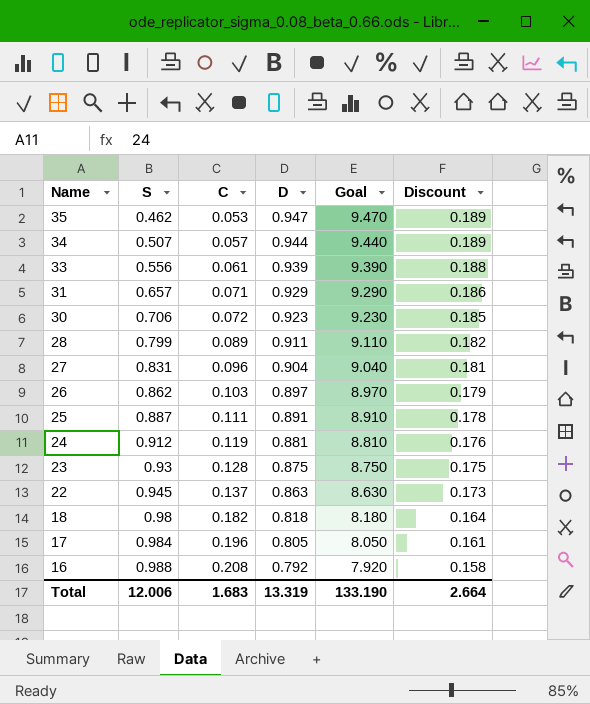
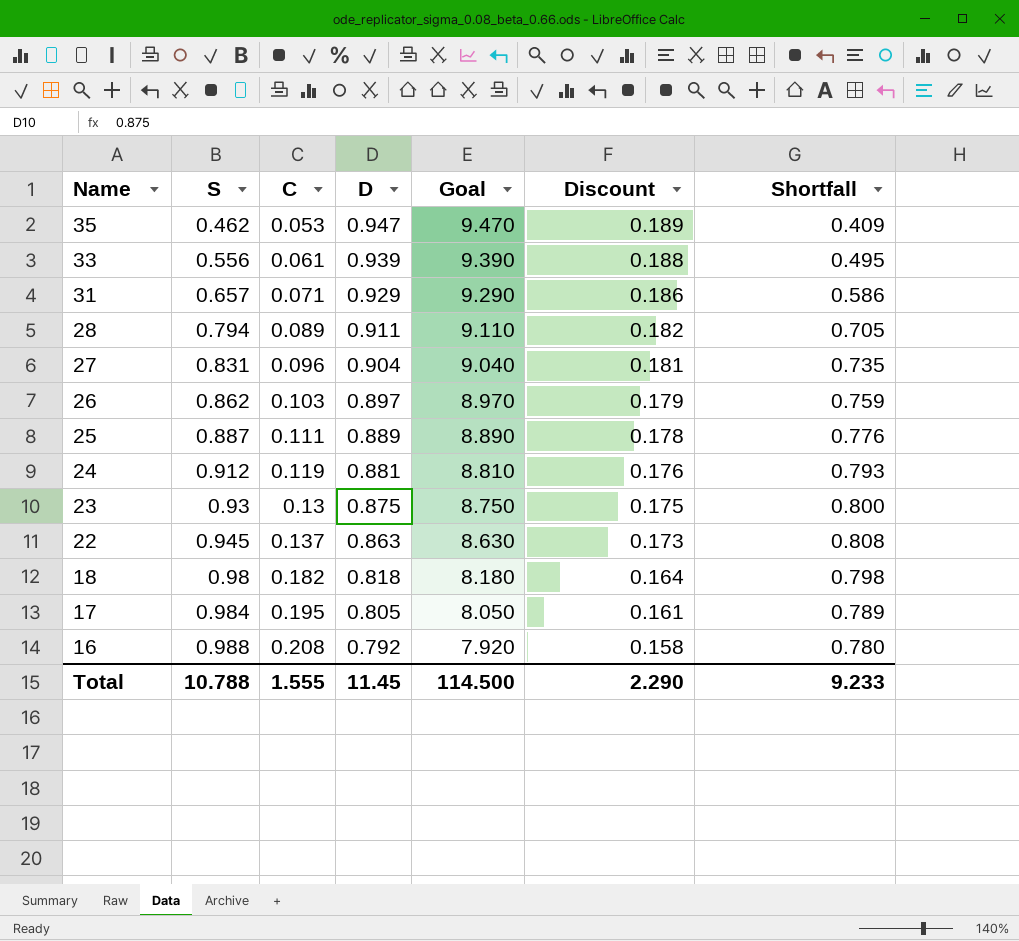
column Shortfall | formula: none -> [S] - [C]
row 34: 0.507 | 0.057 | 0.944 | 9.440 | 0.189 -> none
row 30: 0.706 | 0.072 | 0.923 | 9.230 | 0.185 -> none
28 | S: 0.799 -> 0.794
25 | D: 0.891 -> 0.889
25 | Goal: 8.910 -> 8.890
23 | C: 0.128 -> 0.13
17 | C: 0.196 -> 0.195
Total | S: 12.006 -> 10.788
Total | C: 1.683 -> 1.555
Total | D: 13.319 -> 11.45
Total | Goal: 133.190 -> 114.500
Total | Discount: 2.664 -> 2.290

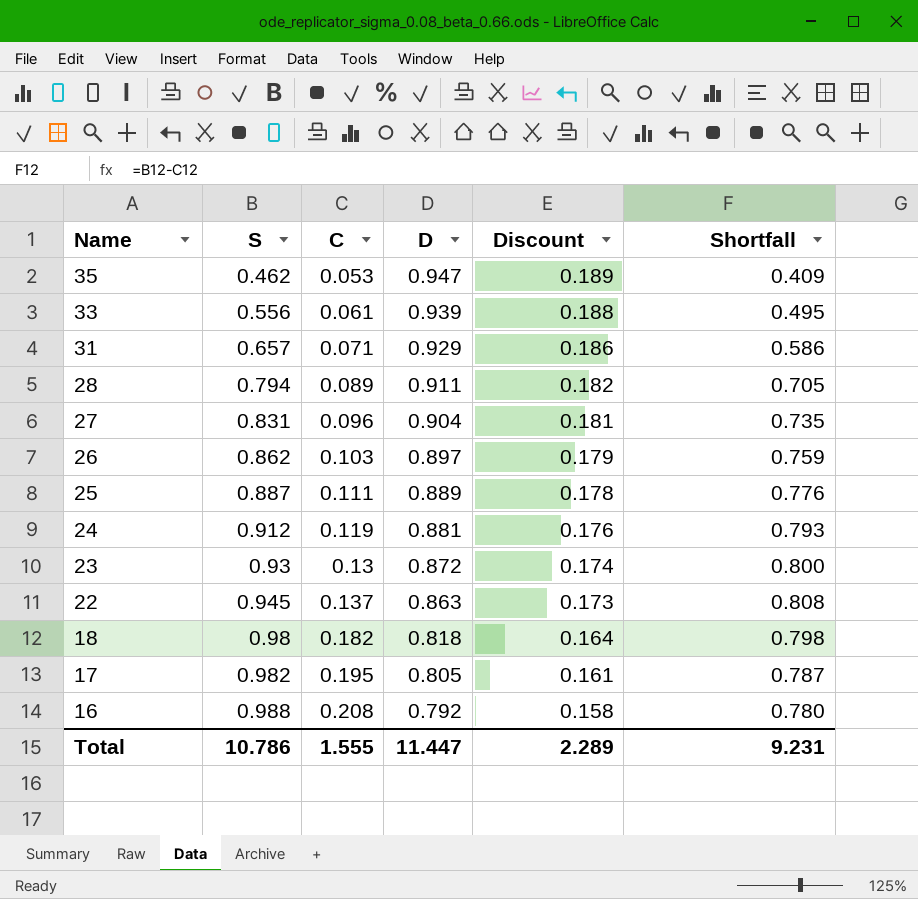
column Goal | formula: [D] * 10 -> none
23 | D: 0.875 -> 0.872
23 | Discount: 0.175 -> 0.174
17 | S: 0.984 -> 0.982
17 | Shortfall: 0.789 -> 0.787
Total | S: 10.788 -> 10.786
Total | D: 11.45 -> 11.447
Total | Discount: 2.290 -> 2.289
Total | Shortfall: 9.233 -> 9.231

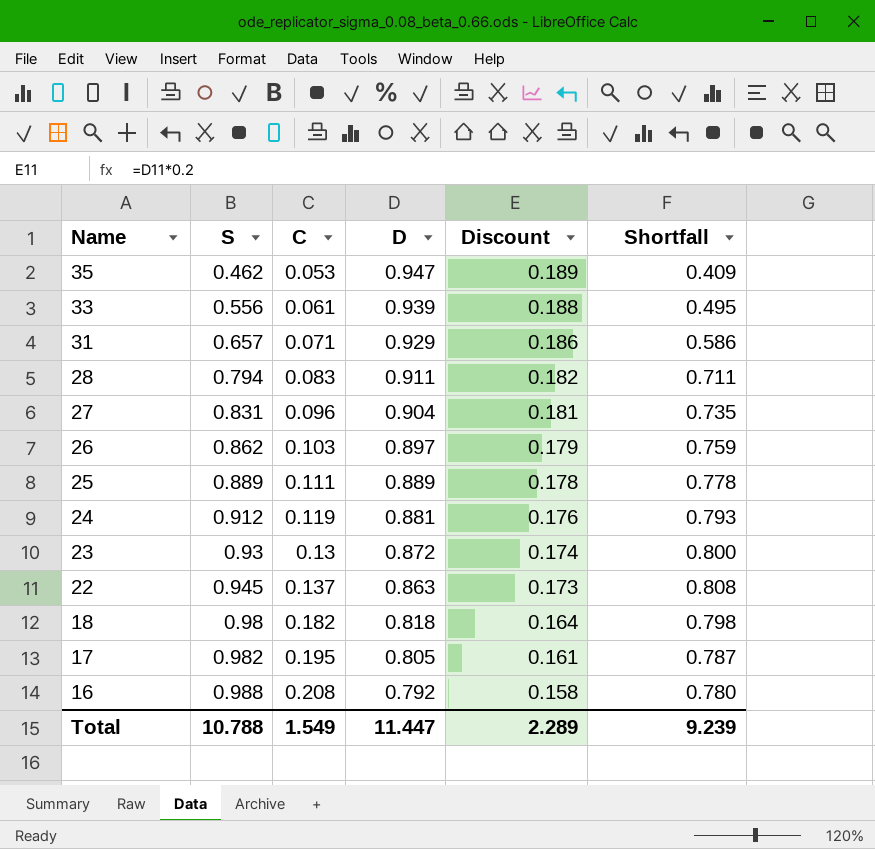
28 | C: 0.089 -> 0.083
28 | Shortfall: 0.705 -> 0.711
25 | S: 0.887 -> 0.889
25 | Shortfall: 0.776 -> 0.778
Total | S: 10.786 -> 10.788
Total | C: 1.555 -> 1.549
Total | Shortfall: 9.231 -> 9.239

